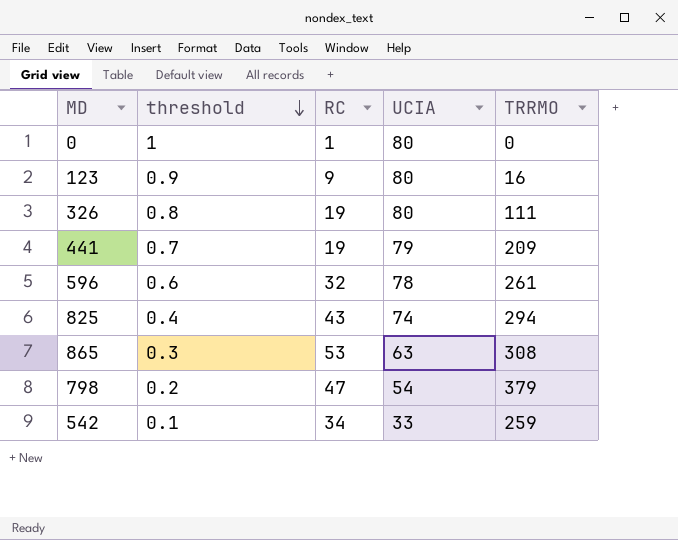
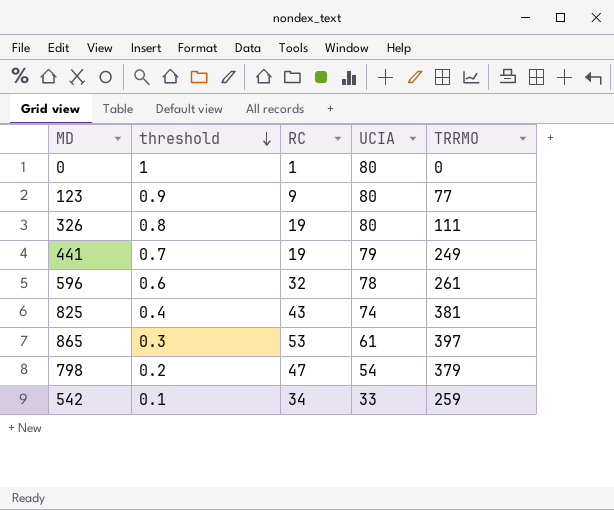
123 | TRRMO: 16 -> 77
441 | TRRMO: 209 -> 249
825 | TRRMO: 294 -> 381
865 | UCIA: 63 -> 61
865 | TRRMO: 308 -> 397

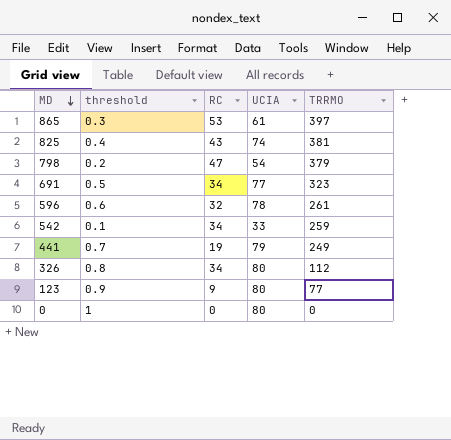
row order: threshold descending -> MD descending
row 691: none -> 0.5 | 34 | 77 | 323
326 | RC: 19 -> 34
326 | TRRMO: 111 -> 112
0 | RC: 1 -> 0

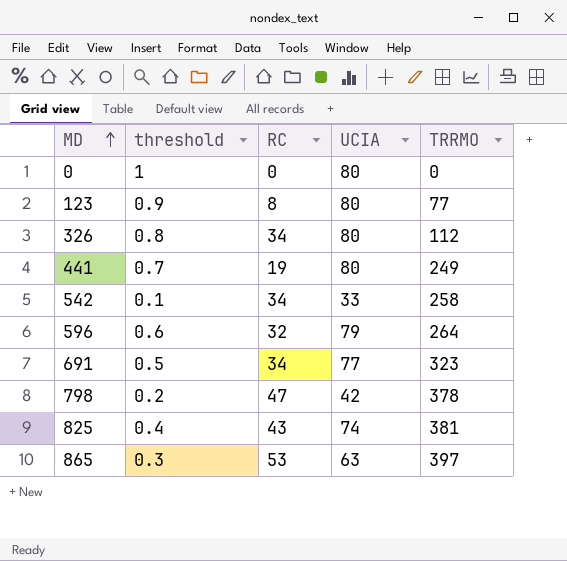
row order: MD descending -> MD ascending
123 | RC: 9 -> 8
441 | UCIA: 79 -> 80
542 | TRRMO: 259 -> 258
596 | UCIA: 78 -> 79
596 | TRRMO: 261 -> 264
798 | UCIA: 54 -> 42
798 | TRRMO: 379 -> 378
865 | UCIA: 61 -> 63

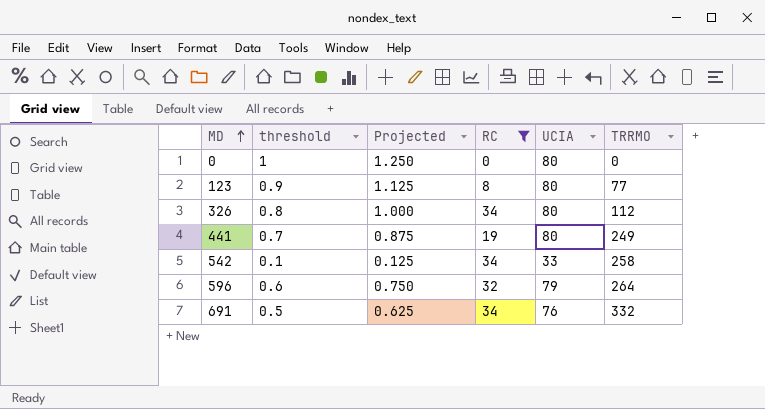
filter: none -> RC <= 34
column Projected | formula: none -> [threshold] * 1.25
691 | UCIA: 77 -> 76
691 | TRRMO: 323 -> 332

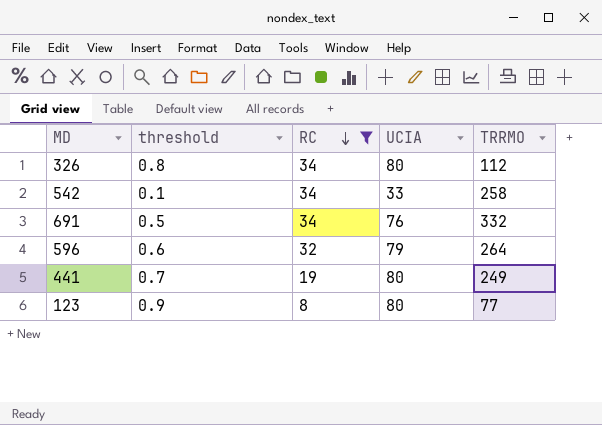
row order: MD ascending -> RC descending
column Projected | formula: [threshold] * 1.25 -> none
row 0: 1 | 1.250 | 0 | 80 | 0 -> none

